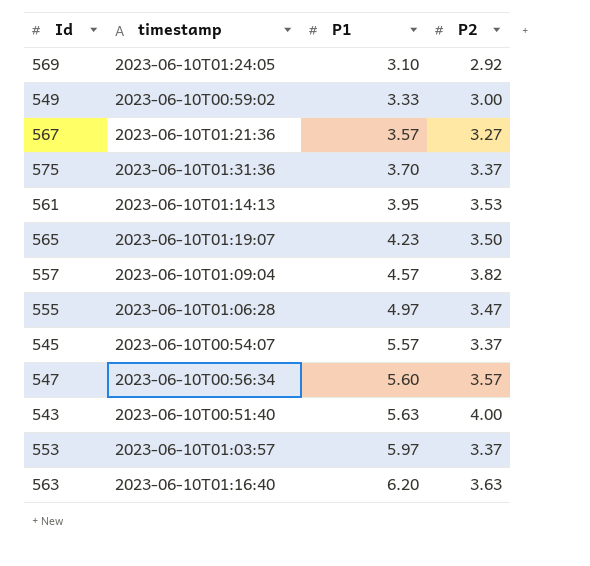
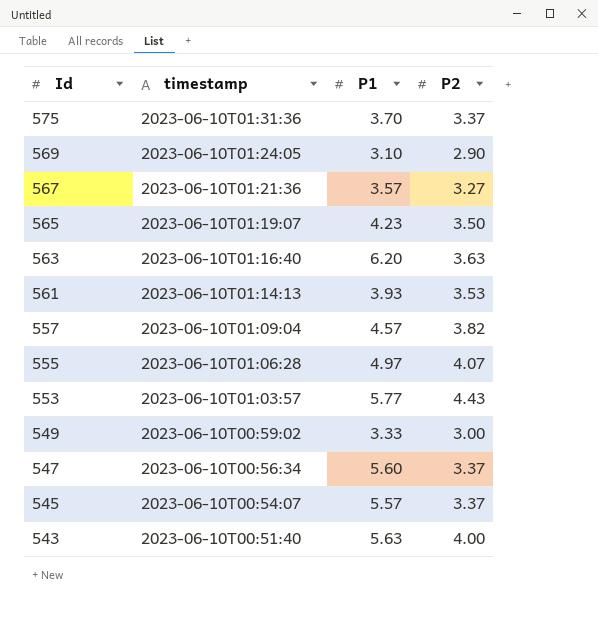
row order: P1 ascending -> Id descending
569 | P2: 2.92 -> 2.90
561 | P1: 3.95 -> 3.93
555 | P2: 3.47 -> 4.07
553 | P1: 5.97 -> 5.77
553 | P2: 3.37 -> 4.43
547 | P2: 3.57 -> 3.37

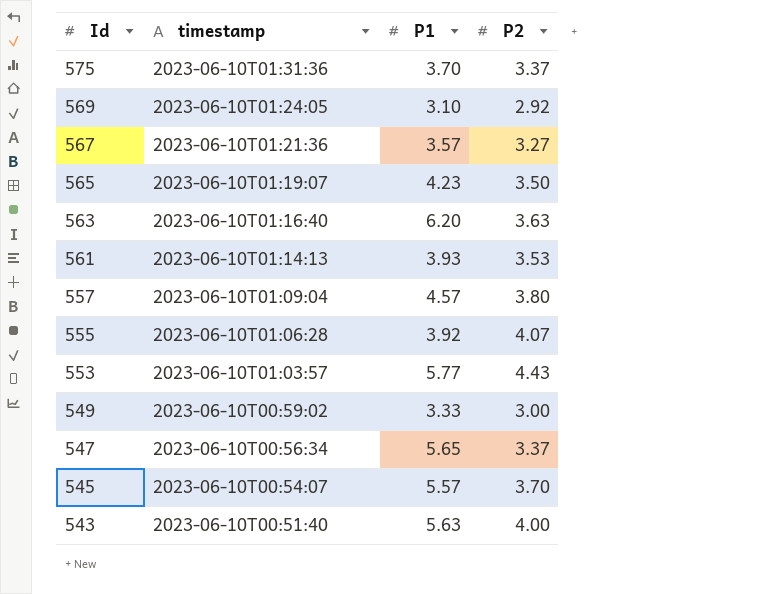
569 | P2: 2.90 -> 2.92
557 | P2: 3.82 -> 3.80
555 | P1: 4.97 -> 3.92
547 | P1: 5.60 -> 5.65
545 | P2: 3.37 -> 3.70

